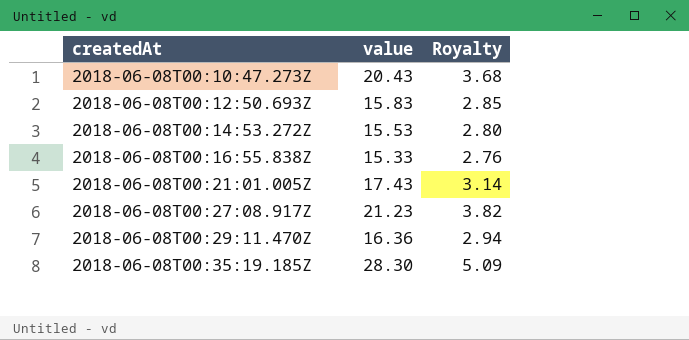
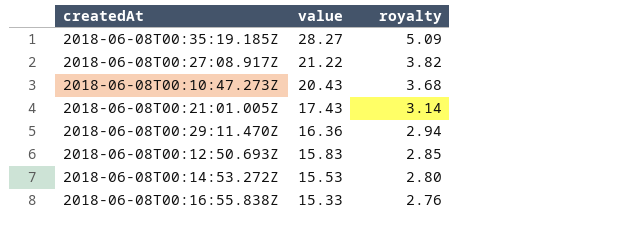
row order: createdAt ascending -> value descending
column name: Royalty -> royalty
2018-06-08T00:35:19.185Z | value: 28.30 -> 28.27
2018-06-08T00:27:08.917Z | value: 21.23 -> 21.22

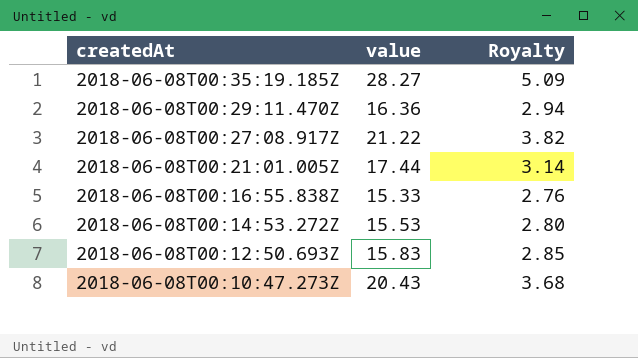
row order: value descending -> createdAt descending
column name: royalty -> Royalty
2018-06-08T00:21:01.005Z | value: 17.43 -> 17.44

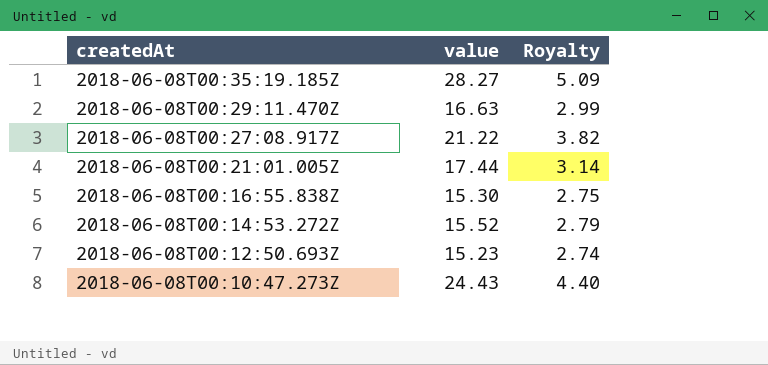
2018-06-08T00:29:11.470Z | value: 16.36 -> 16.63
2018-06-08T00:29:11.470Z | Royalty: 2.94 -> 2.99
2018-06-08T00:16:55.838Z | value: 15.33 -> 15.30
2018-06-08T00:16:55.838Z | Royalty: 2.76 -> 2.75
2018-06-08T00:14:53.272Z | value: 15.53 -> 15.52
2018-06-08T00:14:53.272Z | Royalty: 2.80 -> 2.79
2018-06-08T00:12:50.693Z | value: 15.83 -> 15.23
2018-06-08T00:12:50.693Z | Royalty: 2.85 -> 2.74
2018-06-08T00:10:47.273Z | value: 20.43 -> 24.43
2018-06-08T00:10:47.273Z | Royalty: 3.68 -> 4.40

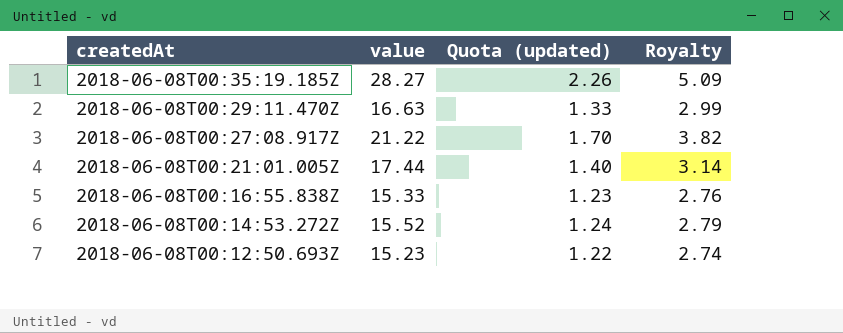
column Quota (updated) | formula: none -> [value] * 0.08
row 2018-06-08T00:10:47.273Z: 24.43 | 4.40 -> none
2018-06-08T00:16:55.838Z | value: 15.30 -> 15.33
2018-06-08T00:16:55.838Z | Royalty: 2.75 -> 2.76

